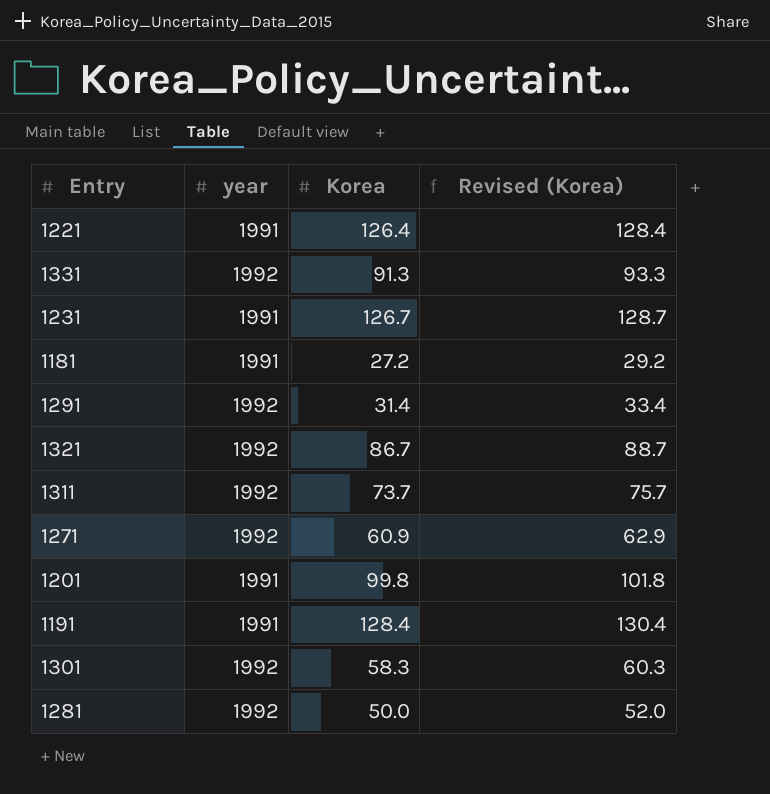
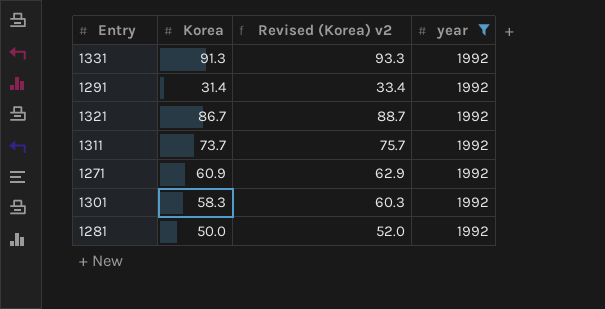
filter: none -> year = 1992
column name: Revised (Korea) -> Revised (Korea) v2
column year | position: 2 -> 4

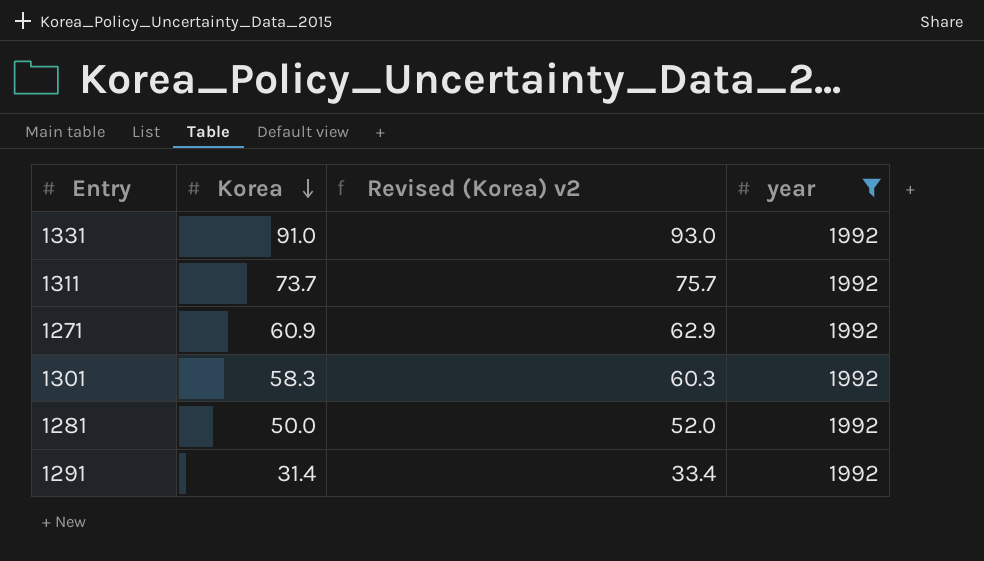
row order: none -> Korea descending
row 1321: 86.7 | 88.7 | 1992 -> none
1331 | Korea: 91.3 -> 91.0
1331 | Revised (Korea) v2: 93.3 -> 93.0

